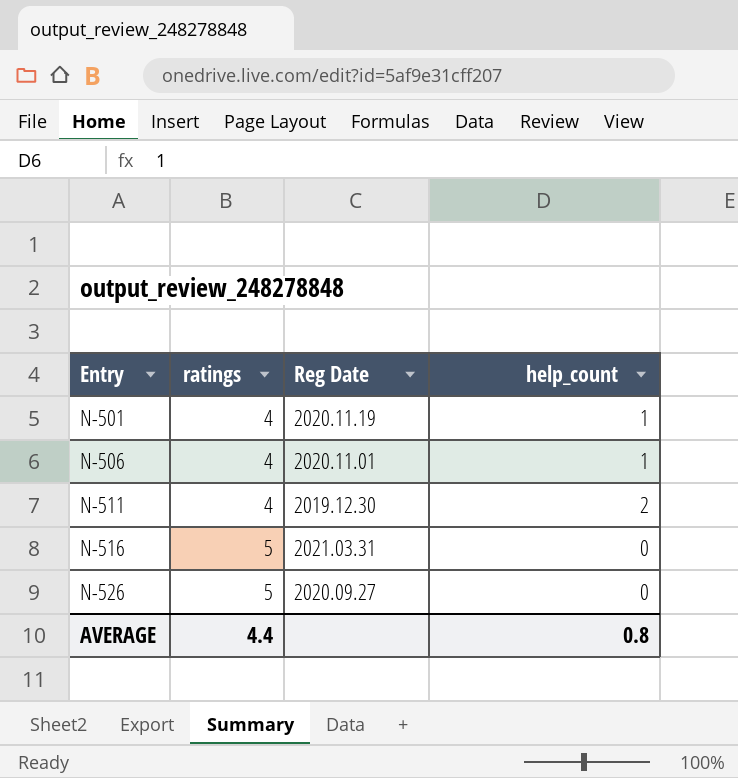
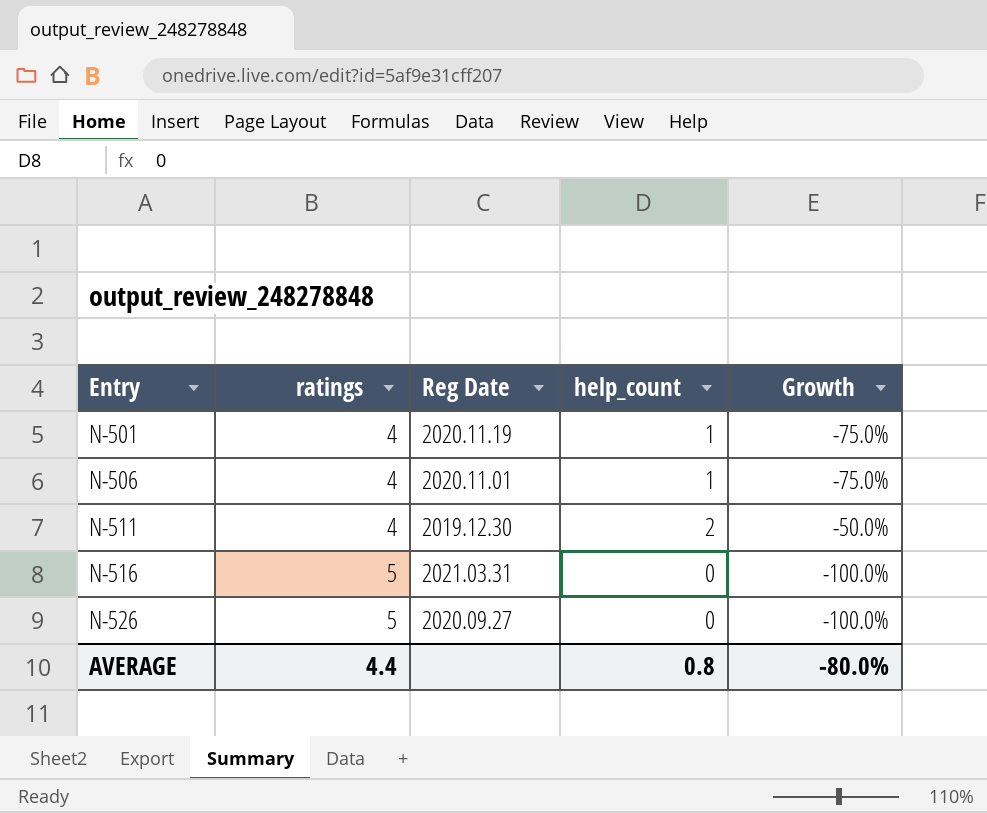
column Growth | formula: none -> ([help_count] - [ratings]) / [ratings]

